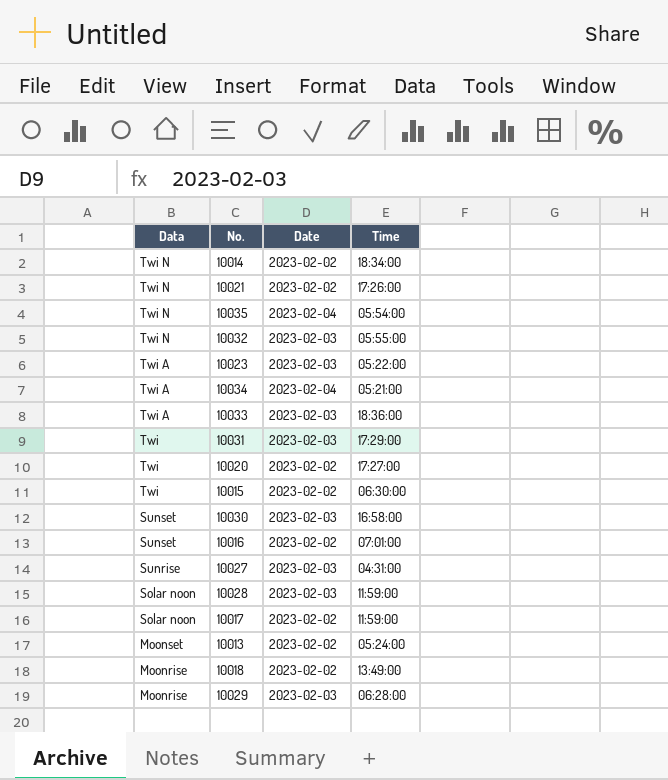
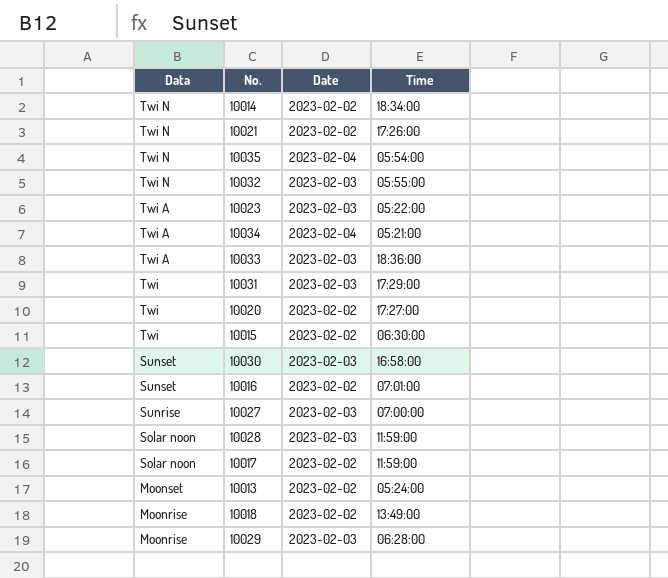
10027 | Time: 04:31:00 -> 07:00:00

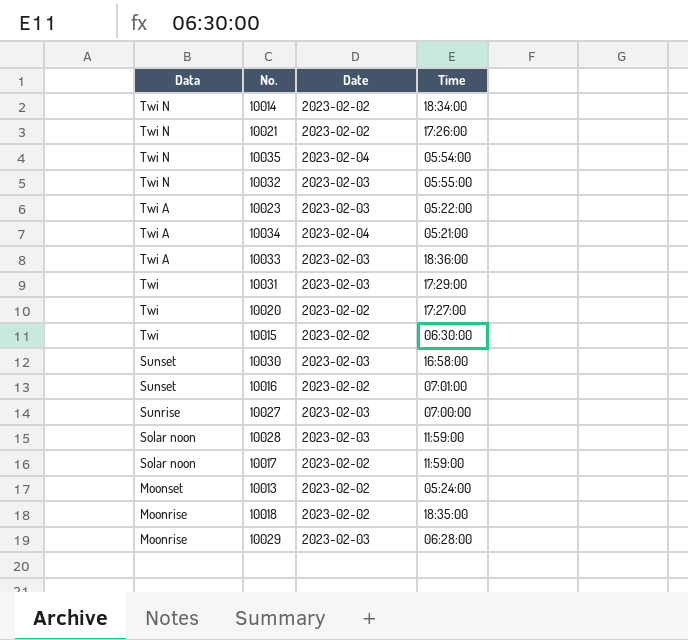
10018 | Time: 13:49:00 -> 18:35:00

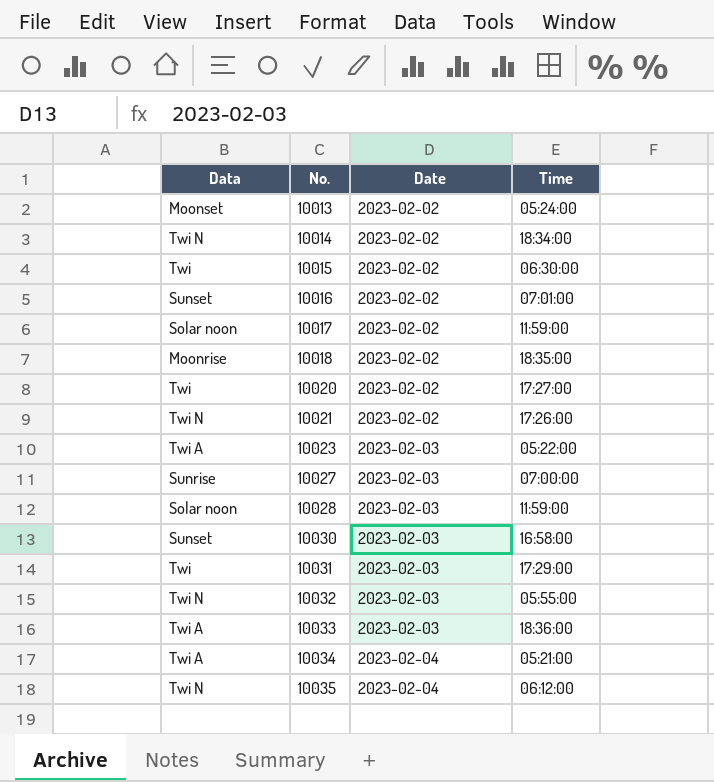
row order: Data descending -> No. ascending
row 10029: Moonrise | 2023-02-03 | 06:28:00 -> none
10035 | Time: 05:54:00 -> 06:12:00

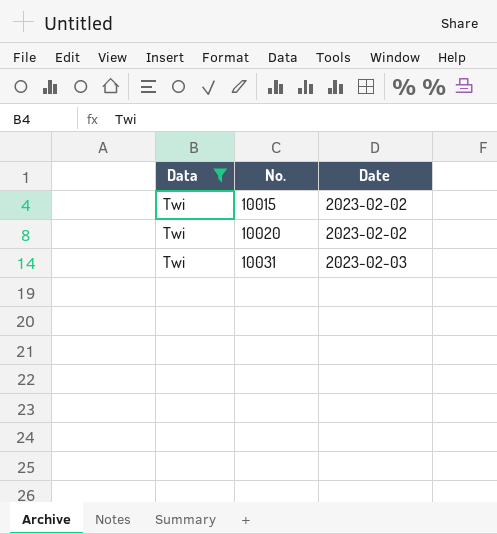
filter: none -> Data = Twi
column Time | position: 4 -> none

